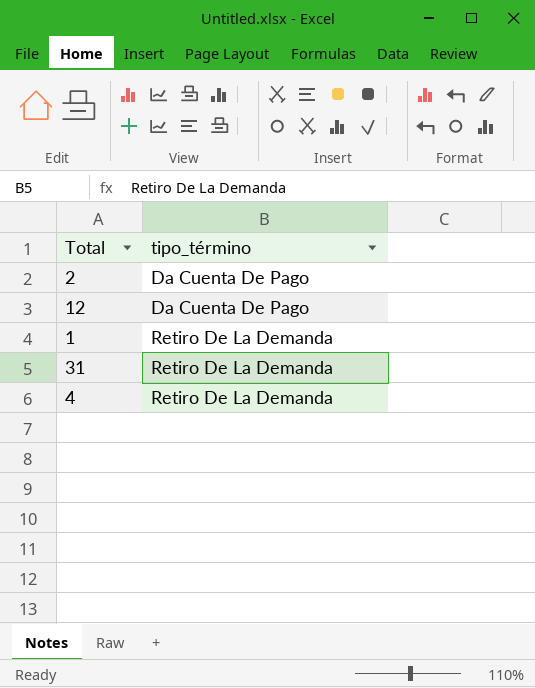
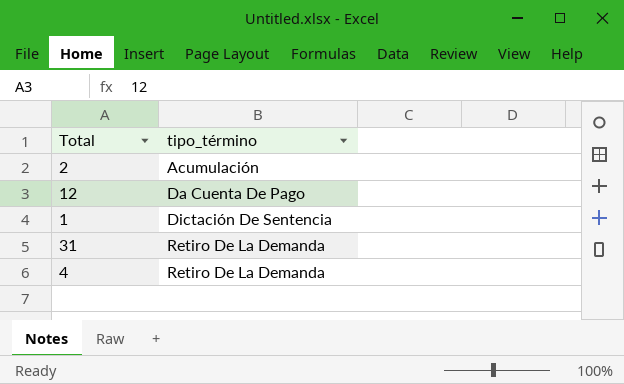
2 | tipo_término: Da Cuenta De Pago -> Acumulación
1 | tipo_término: Retiro De La Demanda -> Dictación De Sentencia

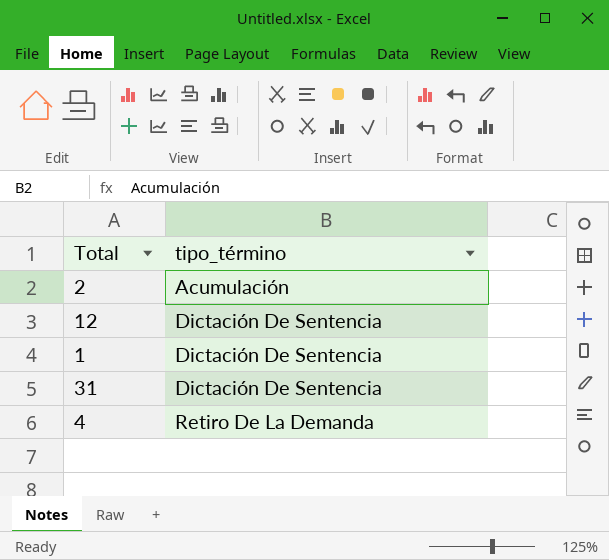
12 | tipo_término: Da Cuenta De Pago -> Dictación De Sentencia
31 | tipo_término: Retiro De La Demanda -> Dictación De Sentencia

